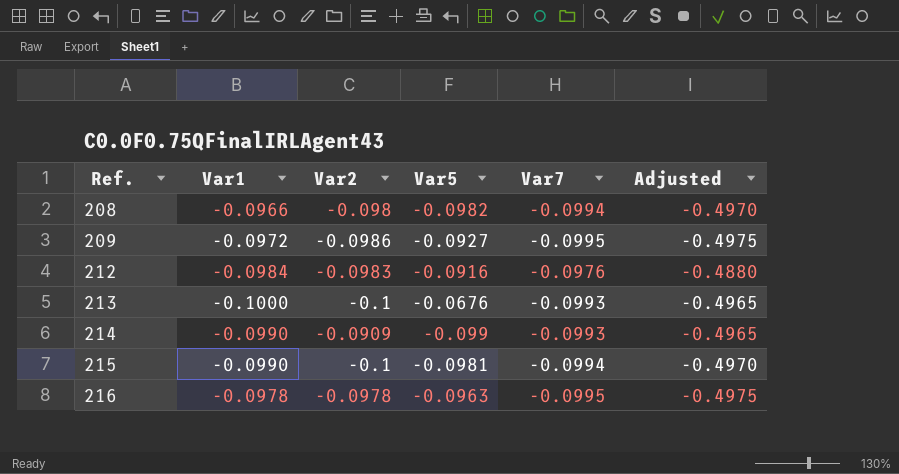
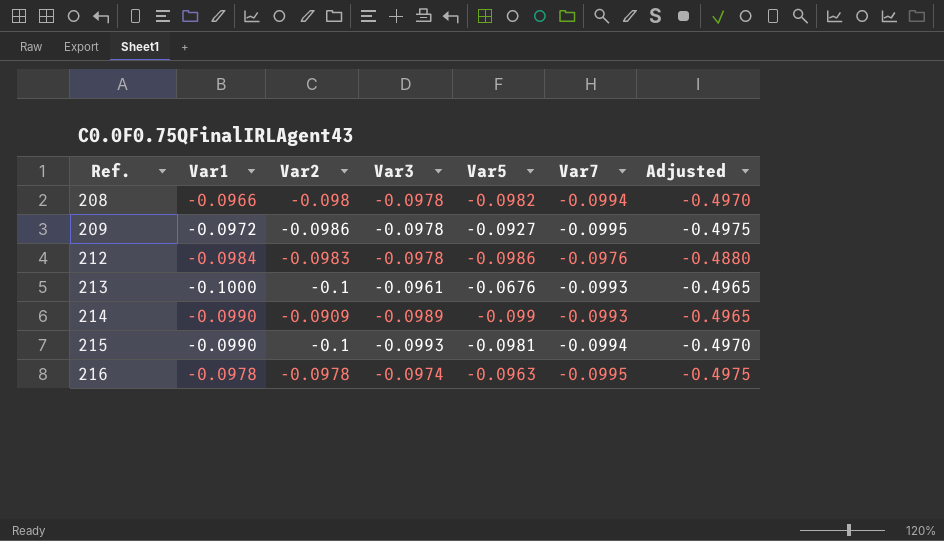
column Var3 | position: none -> 4
212 | Var5: -0.0916 -> -0.0986

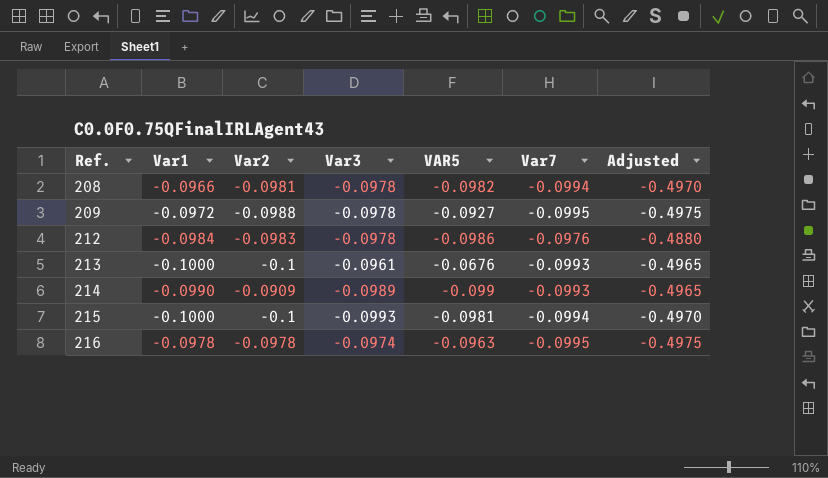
column name: Var5 -> VAR5
208 | Var2: -0.098 -> -0.0981
209 | Var2: -0.0986 -> -0.0988
215 | Var1: -0.0990 -> -0.1000

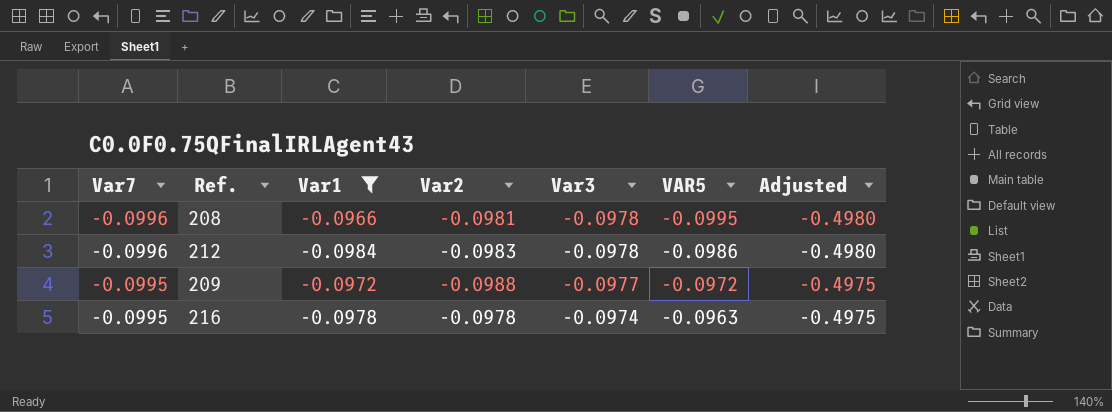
filter: none -> Var1 >= -0.0984
row order: Ref. ascending -> Var7 ascending
column Var7 | position: 6 -> 1
208 | Var7: -0.0994 -> -0.0996
208 | VAR5: -0.0982 -> -0.0995
208 | Adjusted: -0.4970 -> -0.4980
212 | Var7: -0.0976 -> -0.0996
212 | Adjusted: -0.4880 -> -0.4980
209 | Var3: -0.0978 -> -0.0977
209 | VAR5: -0.0927 -> -0.0972

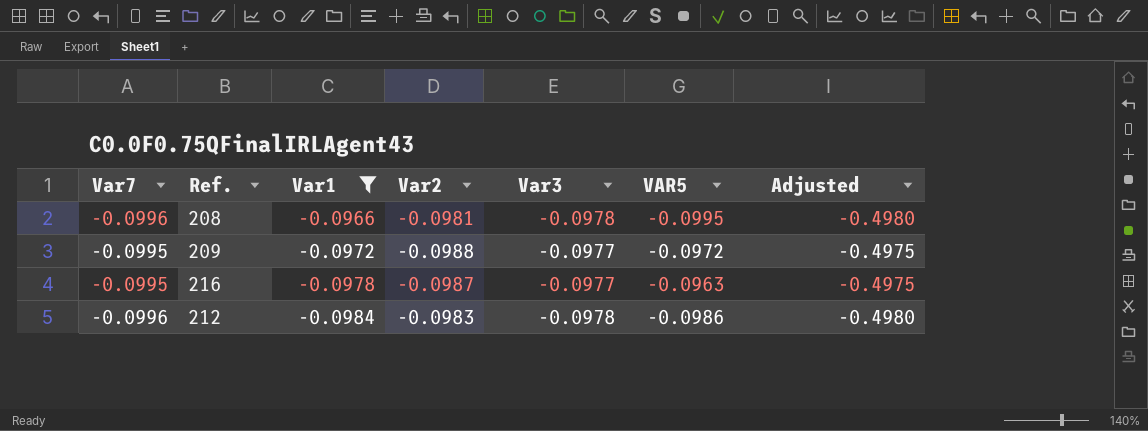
row order: Var7 ascending -> Var1 descending
216 | Var2: -0.0978 -> -0.0987
216 | Var3: -0.0974 -> -0.0977

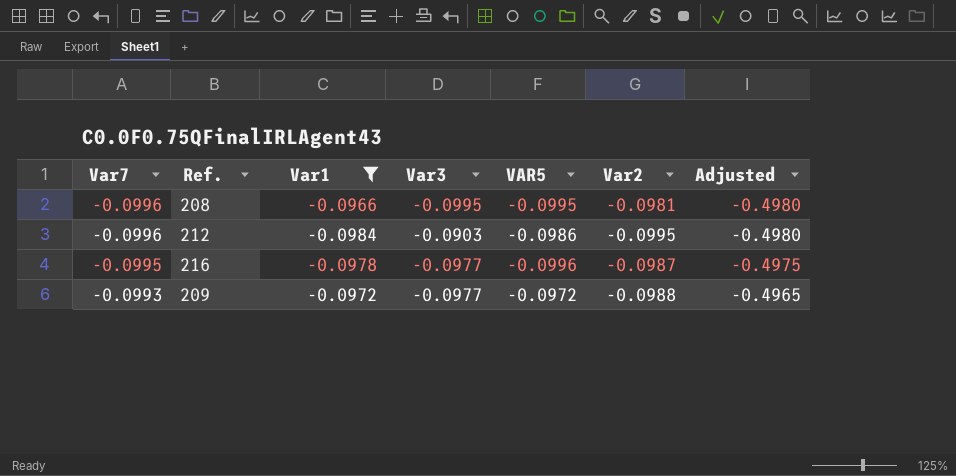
row order: Var1 descending -> Var7 ascending
column Var2 | position: 4 -> 6
208 | Var3: -0.0978 -> -0.0995
212 | Var3: -0.0978 -> -0.0903
212 | Var2: -0.0983 -> -0.0995
216 | VAR5: -0.0963 -> -0.0996
209 | Var7: -0.0995 -> -0.0993
209 | Adjusted: -0.4975 -> -0.4965

